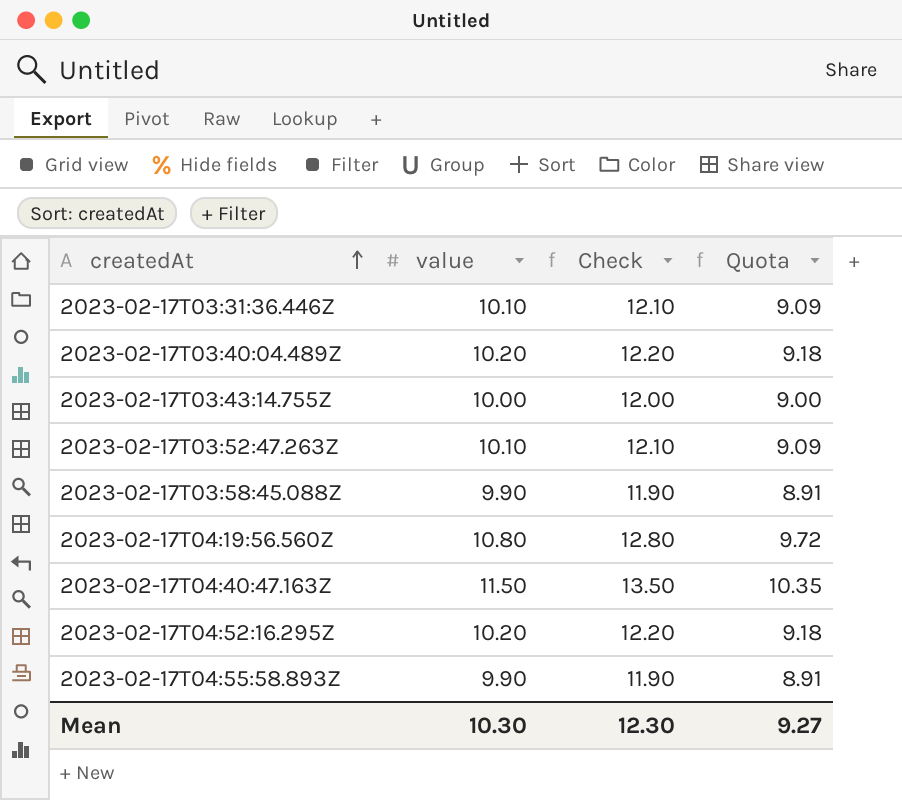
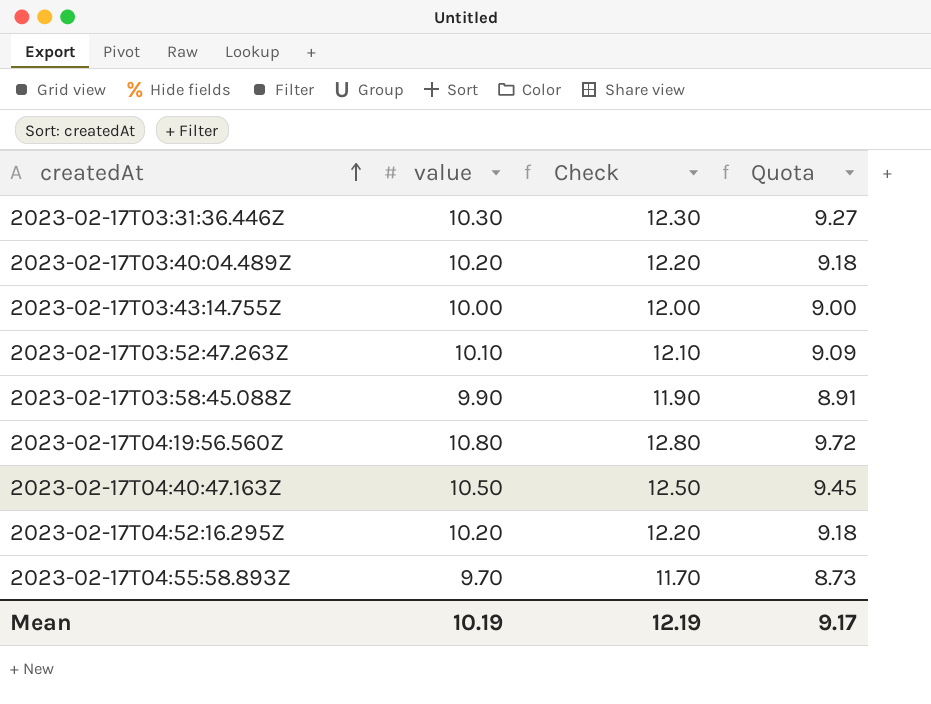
2023-02-17T03:31:36.446Z | value: 10.10 -> 10.30
2023-02-17T03:31:36.446Z | Check: 12.10 -> 12.30
2023-02-17T03:31:36.446Z | Quota: 9.09 -> 9.27
2023-02-17T04:40:47.163Z | value: 11.50 -> 10.50
2023-02-17T04:40:47.163Z | Check: 13.50 -> 12.50
2023-02-17T04:40:47.163Z | Quota: 10.35 -> 9.45
2023-02-17T04:55:58.893Z | value: 9.90 -> 9.70
2023-02-17T04:55:58.893Z | Check: 11.90 -> 11.70
2023-02-17T04:55:58.893Z | Quota: 8.91 -> 8.73
Mean | value: 10.30 -> 10.19
Mean | Check: 12.30 -> 12.19
Mean | Quota: 9.27 -> 9.17

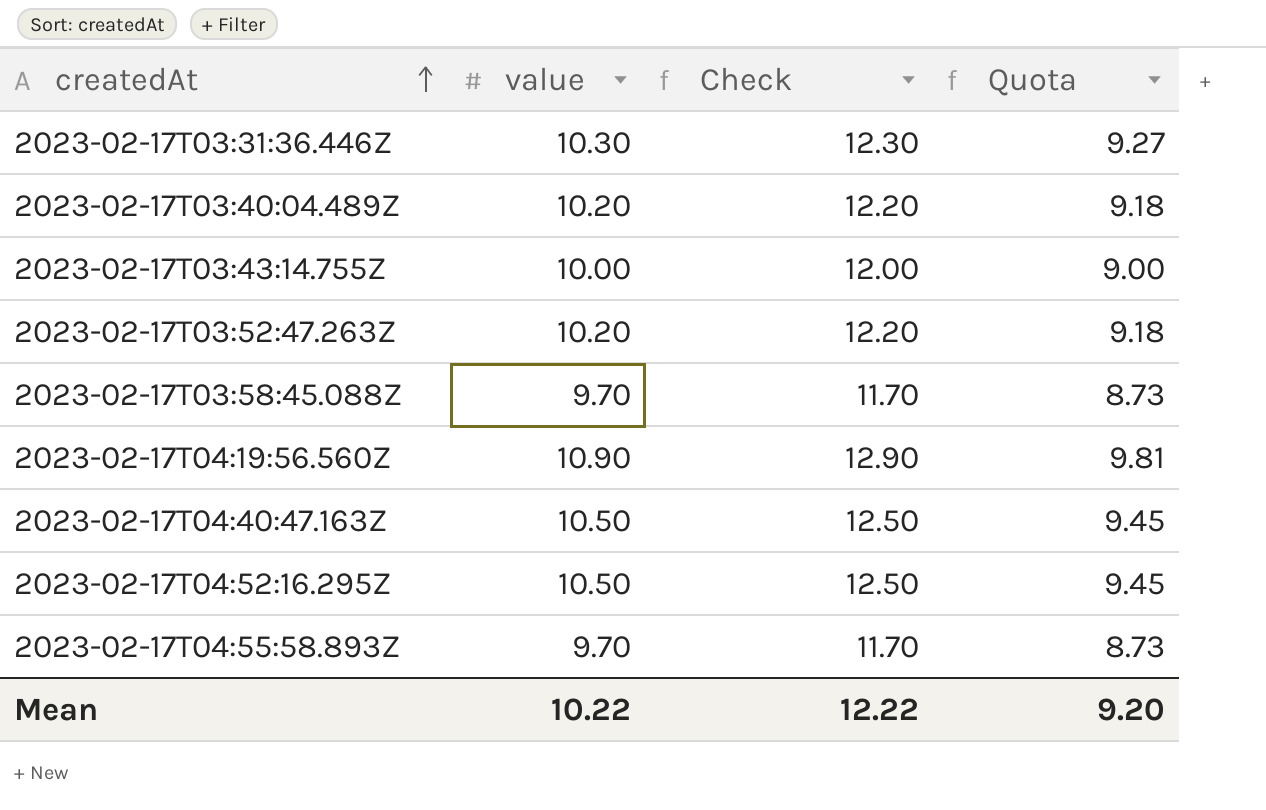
2023-02-17T03:52:47.263Z | value: 10.10 -> 10.20
2023-02-17T03:52:47.263Z | Check: 12.10 -> 12.20
2023-02-17T03:52:47.263Z | Quota: 9.09 -> 9.18
2023-02-17T03:58:45.088Z | value: 9.90 -> 9.70
2023-02-17T03:58:45.088Z | Check: 11.90 -> 11.70
2023-02-17T03:58:45.088Z | Quota: 8.91 -> 8.73
2023-02-17T04:19:56.560Z | value: 10.80 -> 10.90
2023-02-17T04:19:56.560Z | Check: 12.80 -> 12.90
2023-02-17T04:19:56.560Z | Quota: 9.72 -> 9.81
2023-02-17T04:52:16.295Z | value: 10.20 -> 10.50
2023-02-17T04:52:16.295Z | Check: 12.20 -> 12.50
2023-02-17T04:52:16.295Z | Quota: 9.18 -> 9.45
Mean | value: 10.19 -> 10.22
Mean | Check: 12.19 -> 12.22
Mean | Quota: 9.17 -> 9.20

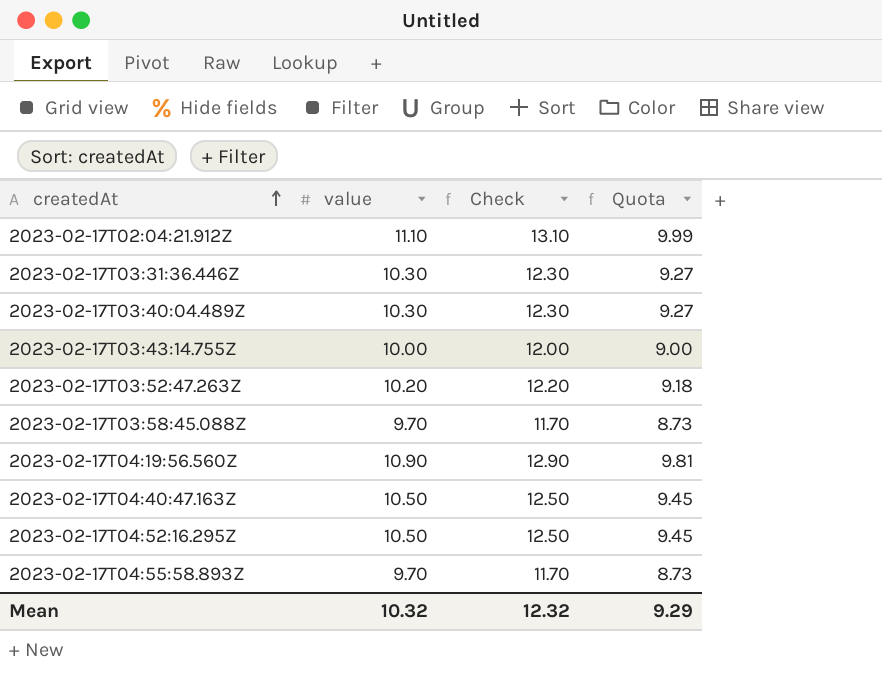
row 2023-02-17T02:04:21.912Z: none -> 11.10 | 13.10 | 9.99
2023-02-17T03:40:04.489Z | value: 10.20 -> 10.30
2023-02-17T03:40:04.489Z | Check: 12.20 -> 12.30
2023-02-17T03:40:04.489Z | Quota: 9.18 -> 9.27
Mean | value: 10.22 -> 10.32
Mean | Check: 12.22 -> 12.32
Mean | Quota: 9.20 -> 9.29

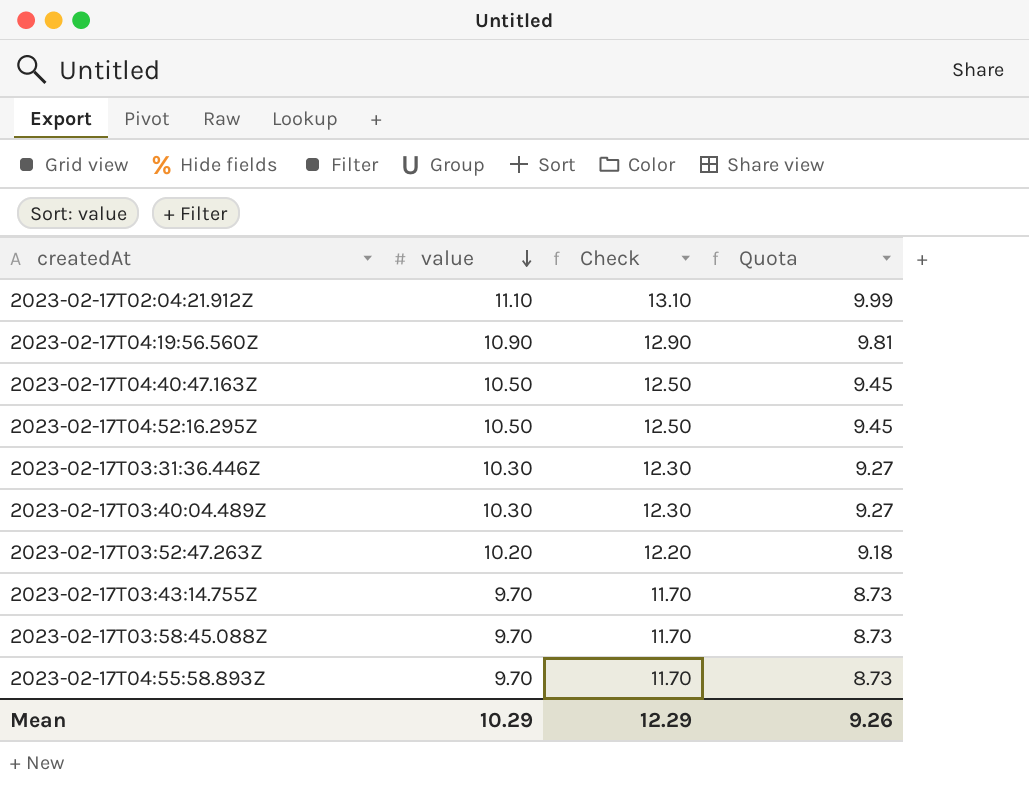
row order: createdAt ascending -> value descending
2023-02-17T03:43:14.755Z | value: 10.00 -> 9.70
2023-02-17T03:43:14.755Z | Check: 12.00 -> 11.70
2023-02-17T03:43:14.755Z | Quota: 9.00 -> 8.73
Mean | value: 10.32 -> 10.29
Mean | Check: 12.32 -> 12.29
Mean | Quota: 9.29 -> 9.26

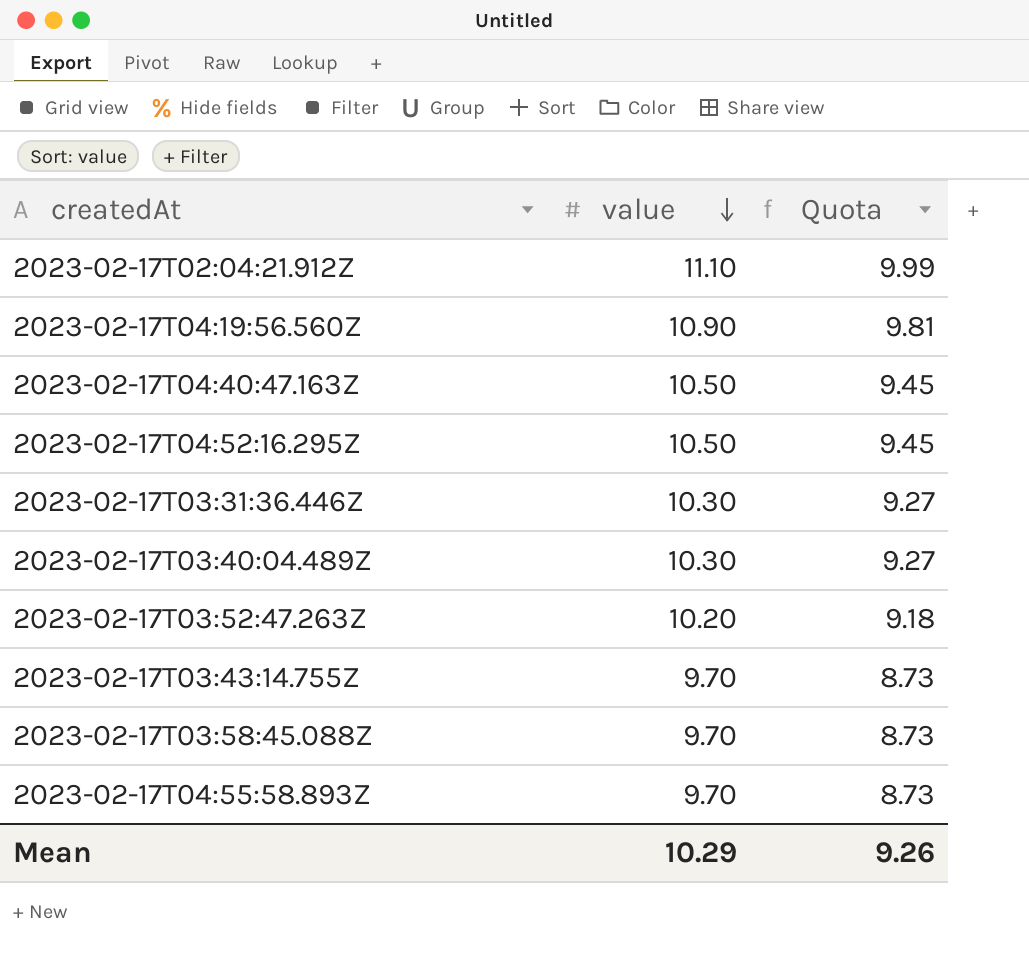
column Check | formula: [value] + 2 -> none

